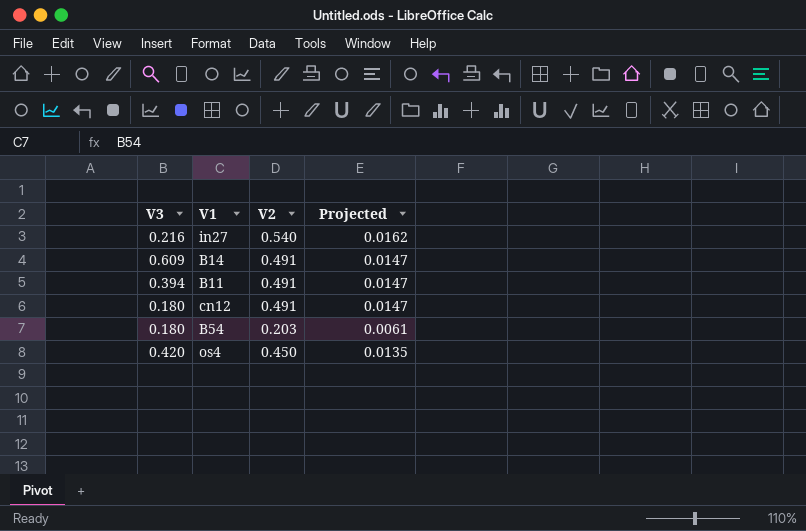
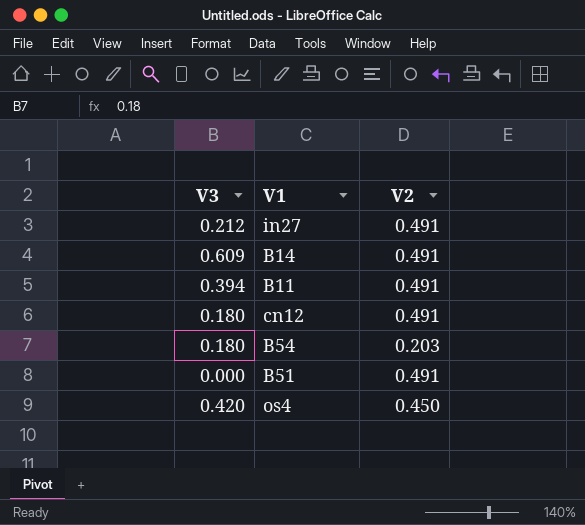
column Projected | formula: [V2] * 0.03 -> none
in27 | V3: 0.216 -> 0.212
in27 | V2: 0.540 -> 0.491
row B51: none -> 0.000 | 0.491

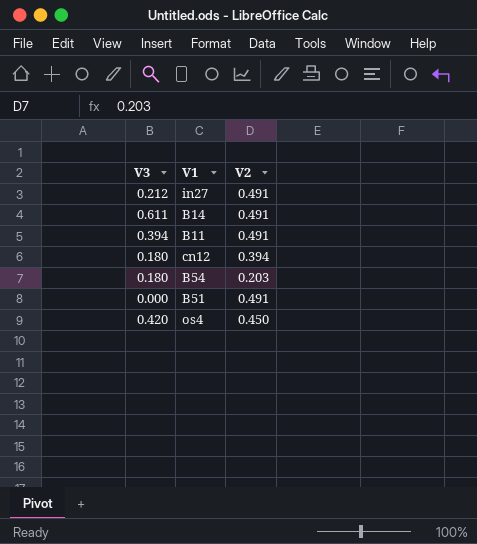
B14 | V3: 0.609 -> 0.611
cn12 | V2: 0.491 -> 0.394

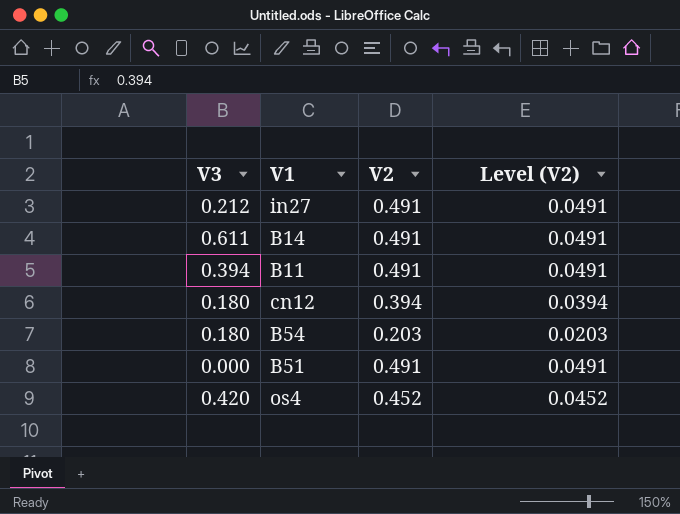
column Level (V2) | formula: none -> [V2] * 0.1
os4 | V2: 0.450 -> 0.452

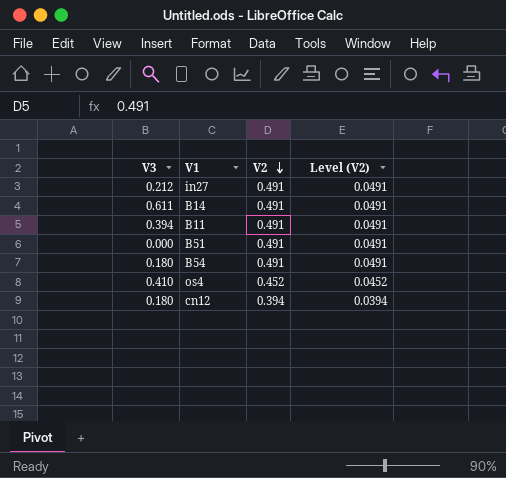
row order: none -> V2 descending
B54 | V2: 0.203 -> 0.491
B54 | Level (V2): 0.0203 -> 0.0491
os4 | V3: 0.420 -> 0.410

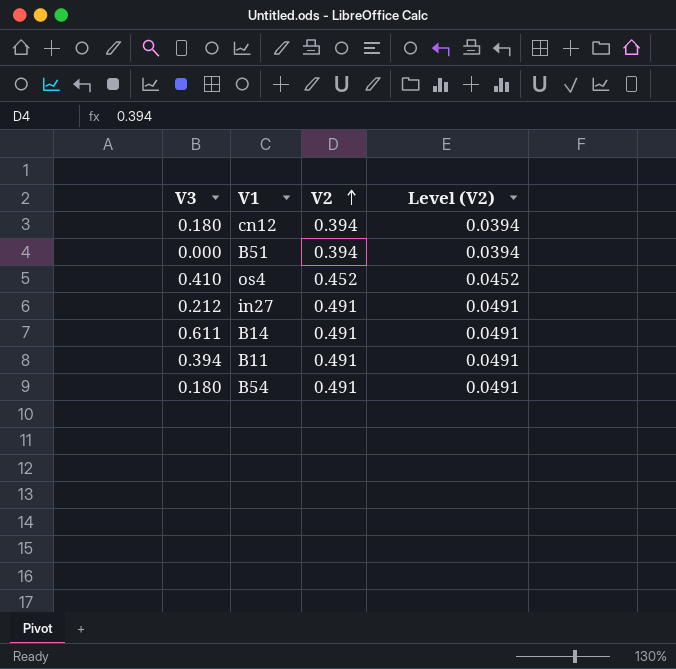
row order: V2 descending -> V2 ascending
B51 | V2: 0.491 -> 0.394
B51 | Level (V2): 0.0491 -> 0.0394

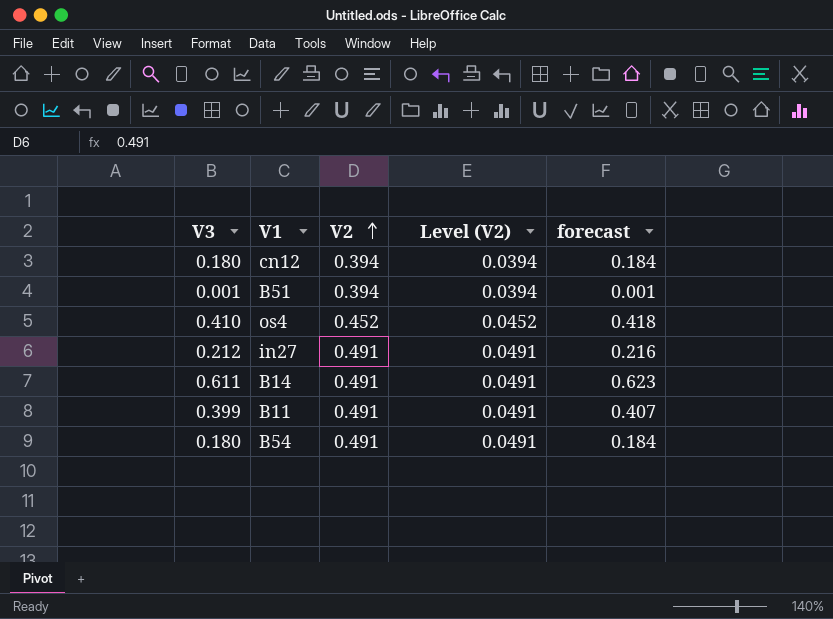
column forecast | formula: none -> [V3] * 1.02
B51 | V3: 0.000 -> 0.001
B11 | V3: 0.394 -> 0.399

